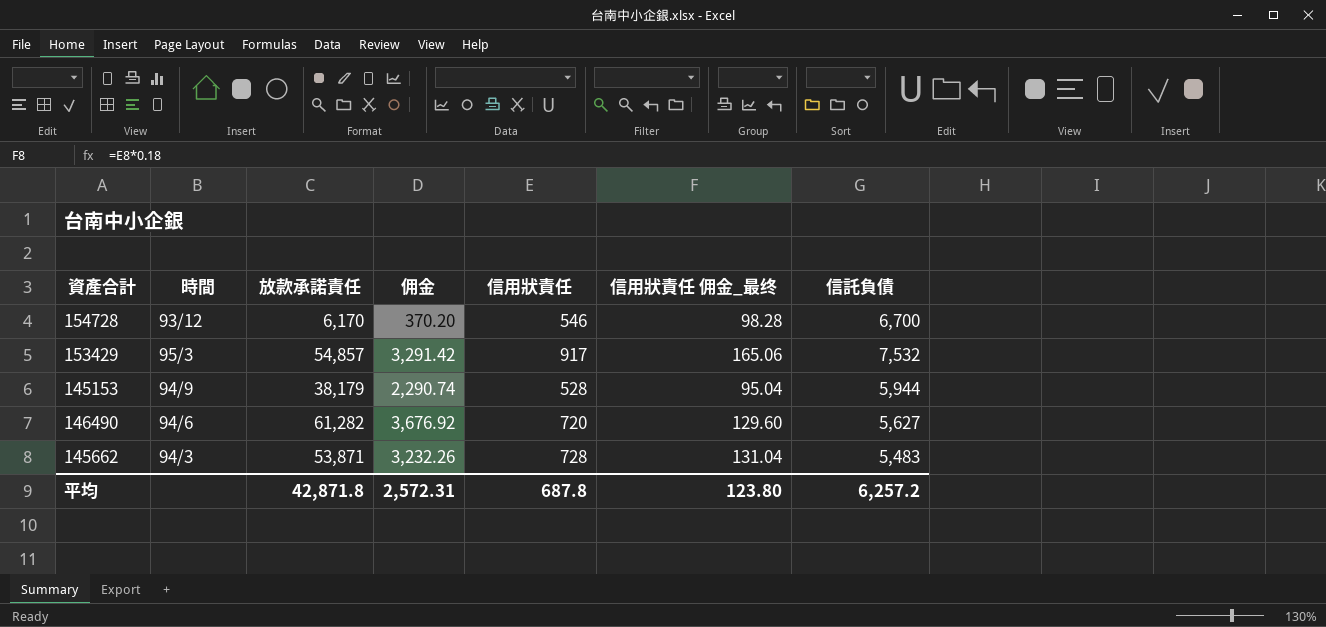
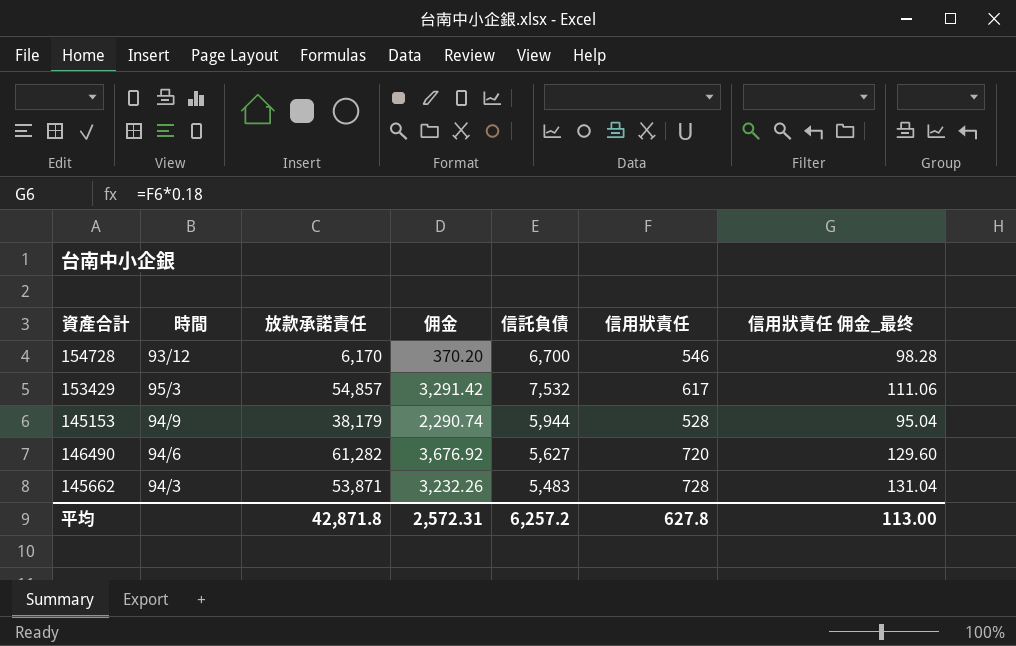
column 信託負債 | position: 7 -> 5
153429 | 信用狀責任: 917 -> 617
153429 | 信用狀責任 佣金_最终: 165.06 -> 111.06
平均 | 信用狀責任: 687.8 -> 627.8
平均 | 信用狀責任 佣金_最终: 123.80 -> 113.00

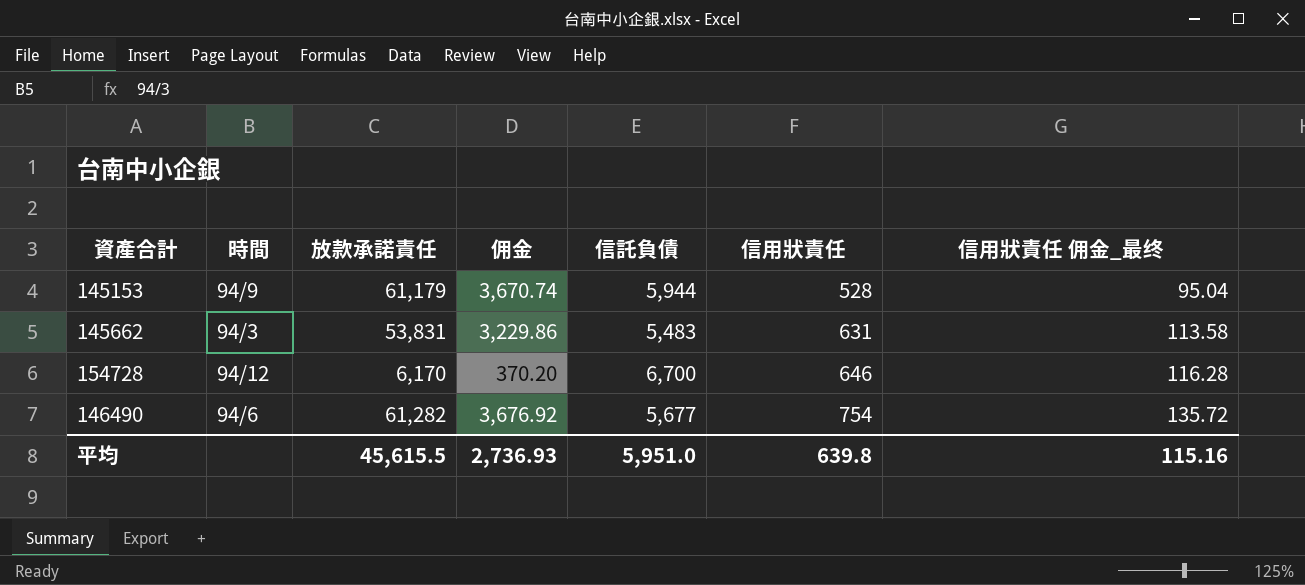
row order: none -> 信用狀責任 ascending
row 153429: 95/3 | 54,857 | 3,291.42 | 7,532 | 617 | 111.06 -> none
145153 | 放款承諾責任: 38,179 -> 61,179
145153 | 佣金: 2,290.74 -> 3,670.74
145662 | 放款承諾責任: 53,871 -> 53,831
145662 | 佣金: 3,232.26 -> 3,229.86
145662 | 信用狀責任: 728 -> 631
145662 | 信用狀責任 佣金_最终: 131.04 -> 113.58
154728 | 時間: 93/12 -> 94/12
154728 | 信用狀責任: 546 -> 646
154728 | 信用狀責任 佣金_最终: 98.28 -> 116.28
146490 | 信託負債: 5,627 -> 5,677
146490 | 信用狀責任: 720 -> 754
146490 | 信用狀責任 佣金_最终: 129.60 -> 135.72
平均 | 放款承諾責任: 42,871.8 -> 45,615.5
平均 | 佣金: 2,572.31 -> 2,736.93
平均 | 信託負債: 6,257.2 -> 5,951.0
平均 | 信用狀責任: 627.8 -> 639.8
平均 | 信用狀責任 佣金_最终: 113.00 -> 115.16

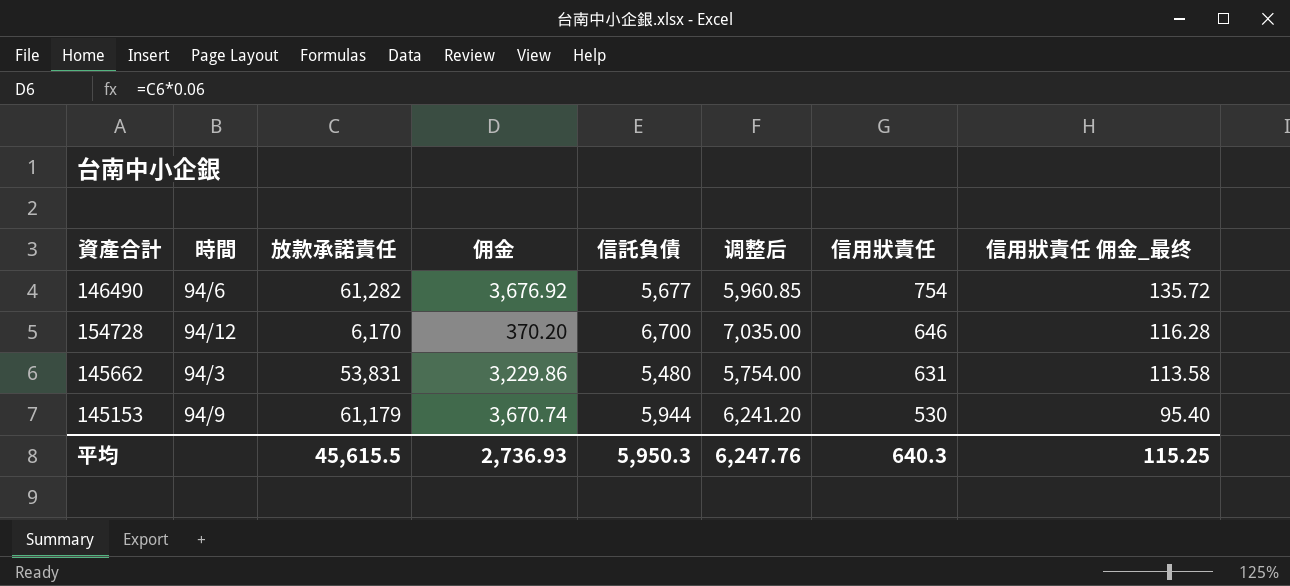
row order: 信用狀責任 ascending -> 信用狀責任 descending
column 调整后 | formula: none -> [信託負債] * 1.05
145662 | 信託負債: 5,483 -> 5,480
145153 | 信用狀責任: 528 -> 530
145153 | 信用狀責任 佣金_最终: 95.04 -> 95.40
平均 | 信託負債: 5,951.0 -> 5,950.3
平均 | 信用狀責任: 639.8 -> 640.3
平均 | 信用狀責任 佣金_最终: 115.16 -> 115.25

